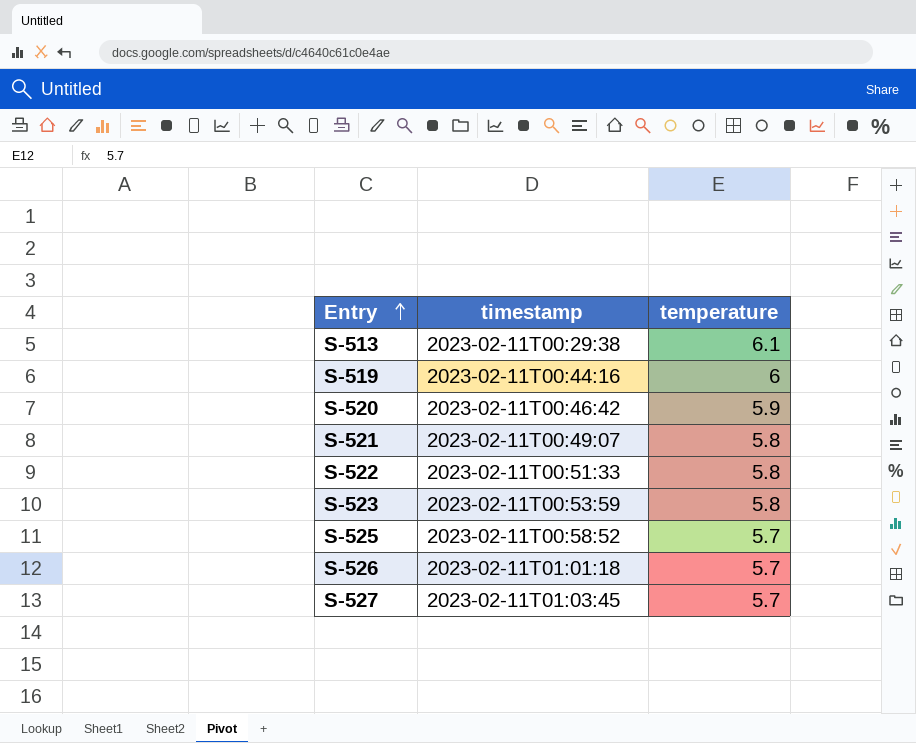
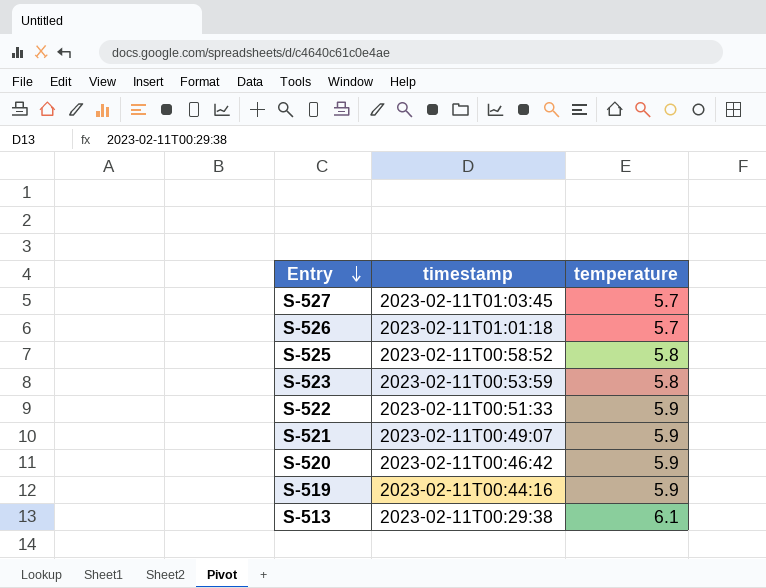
row order: Entry ascending -> Entry descending
S-525 | temperature: 5.7 -> 5.8
S-522 | temperature: 5.8 -> 5.9
S-521 | temperature: 5.8 -> 5.9
S-519 | temperature: 6 -> 5.9

